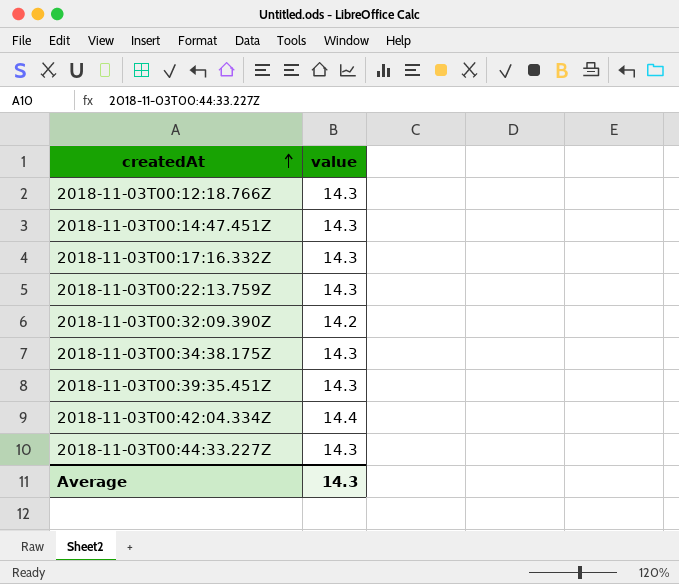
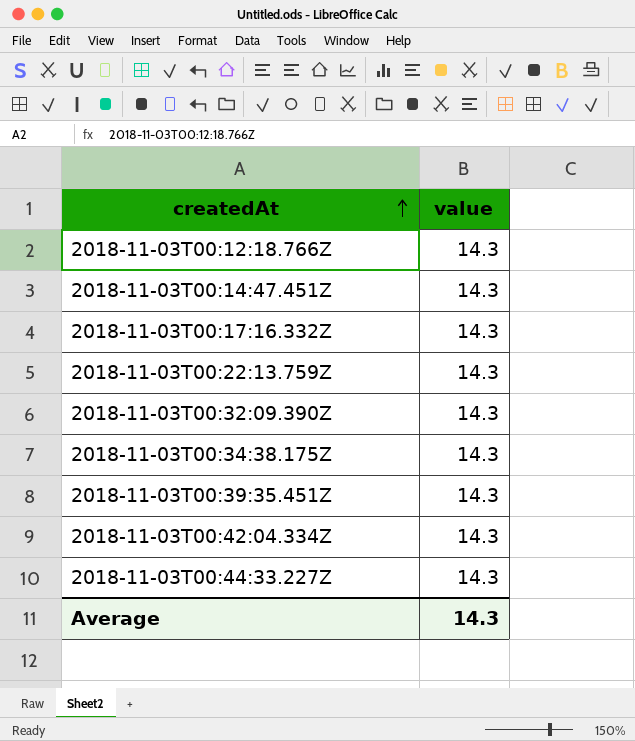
2018-11-03T00:32:09.390Z | value: 14.2 -> 14.3
2018-11-03T00:42:04.334Z | value: 14.4 -> 14.3

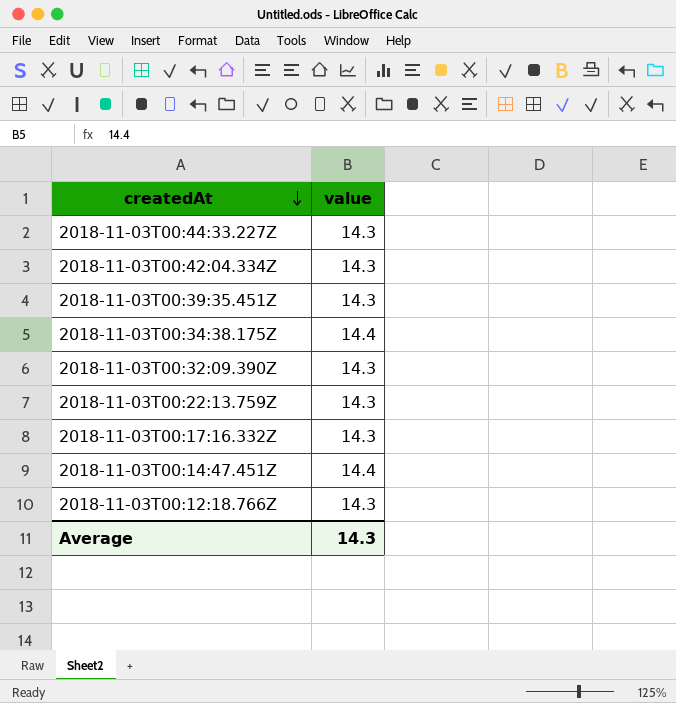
row order: createdAt ascending -> createdAt descending
2018-11-03T00:34:38.175Z | value: 14.3 -> 14.4
2018-11-03T00:14:47.451Z | value: 14.3 -> 14.4

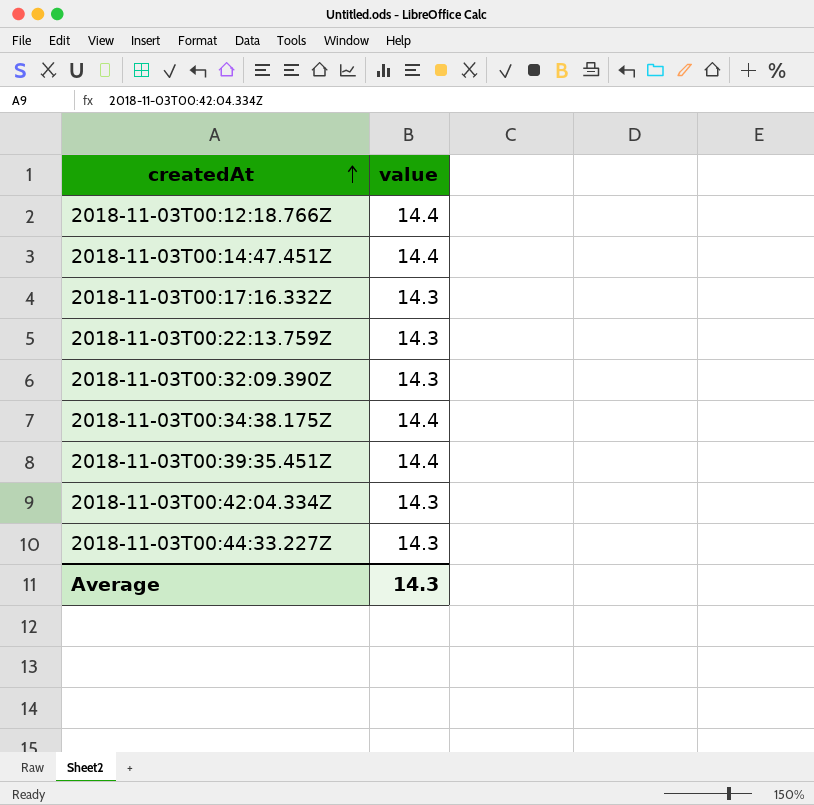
row order: createdAt descending -> createdAt ascending
2018-11-03T00:12:18.766Z | value: 14.3 -> 14.4
2018-11-03T00:39:35.451Z | value: 14.3 -> 14.4

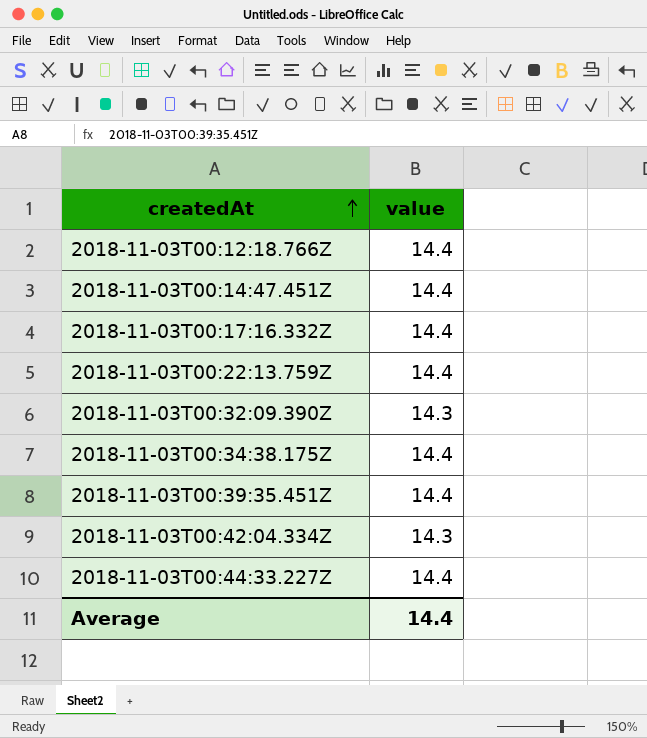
2018-11-03T00:17:16.332Z | value: 14.3 -> 14.4
2018-11-03T00:22:13.759Z | value: 14.3 -> 14.4
2018-11-03T00:44:33.227Z | value: 14.3 -> 14.4
Average | value: 14.3 -> 14.4

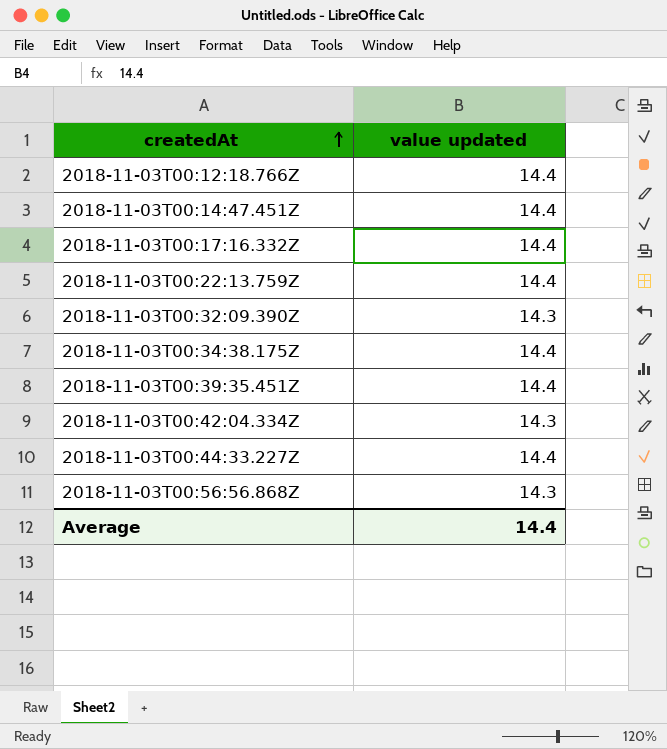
column name: value -> value updated
row 2018-11-03T00:56:56.868Z: none -> 14.3

